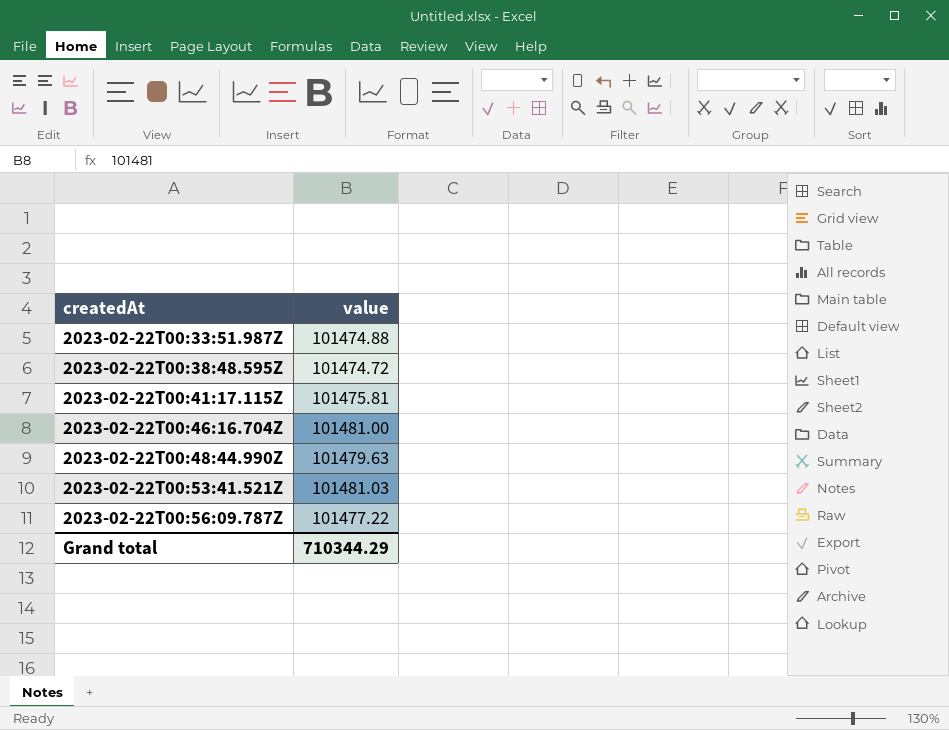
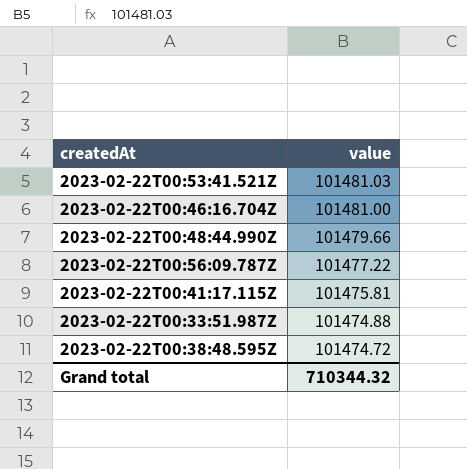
row order: createdAt ascending -> value descending
2023-02-22T00:48:44.990Z | value: 101479.63 -> 101479.66
Grand total | value: 710344.29 -> 710344.32

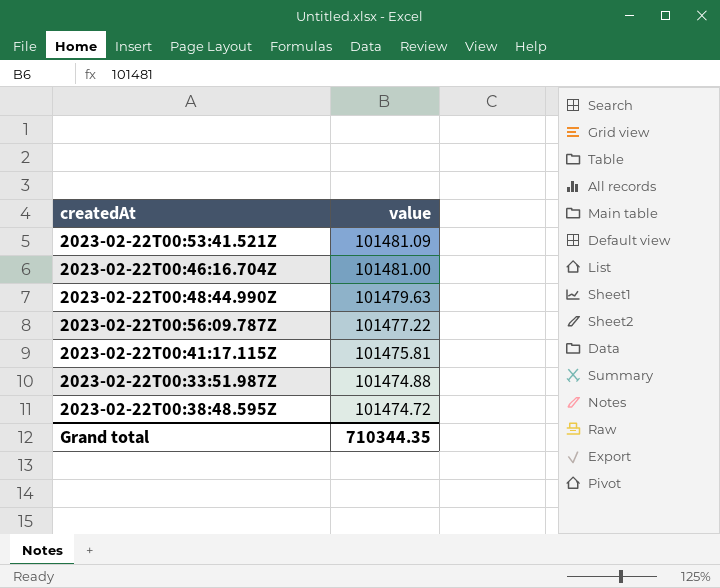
2023-02-22T00:53:41.521Z | value: 101481.03 -> 101481.09
2023-02-22T00:48:44.990Z | value: 101479.66 -> 101479.63
Grand total | value: 710344.32 -> 710344.35

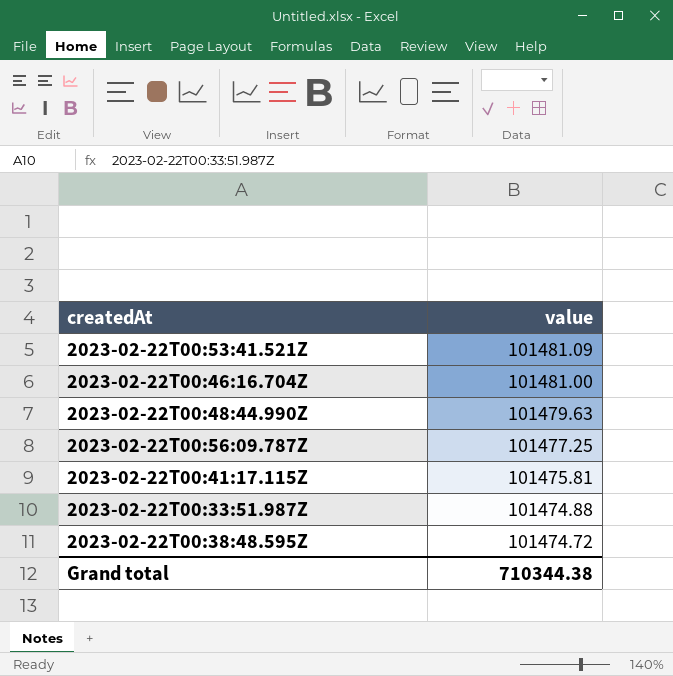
2023-02-22T00:56:09.787Z | value: 101477.22 -> 101477.25
Grand total | value: 710344.35 -> 710344.38

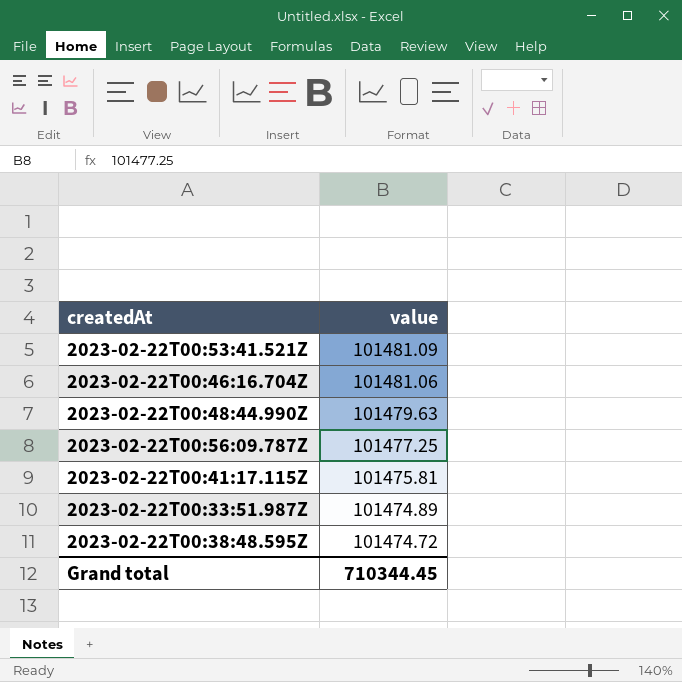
2023-02-22T00:46:16.704Z | value: 101481.00 -> 101481.06
2023-02-22T00:33:51.987Z | value: 101474.88 -> 101474.89
Grand total | value: 710344.38 -> 710344.45

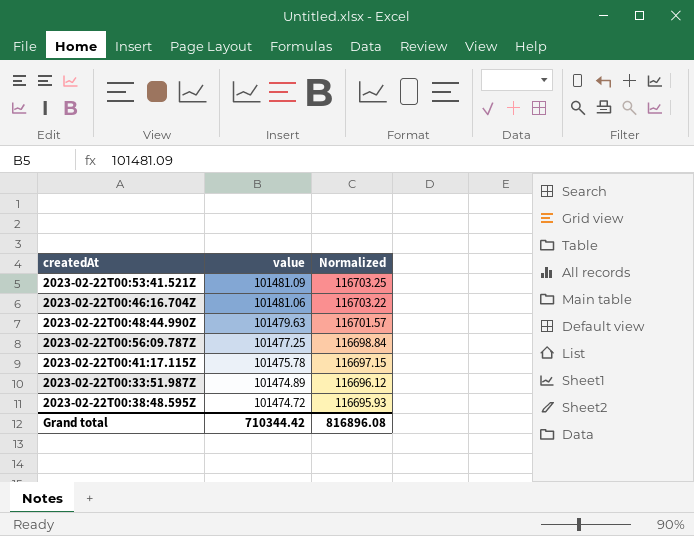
column Normalized | formula: none -> [value] * 1.15
2023-02-22T00:41:17.115Z | value: 101475.81 -> 101475.78
Grand total | value: 710344.45 -> 710344.42

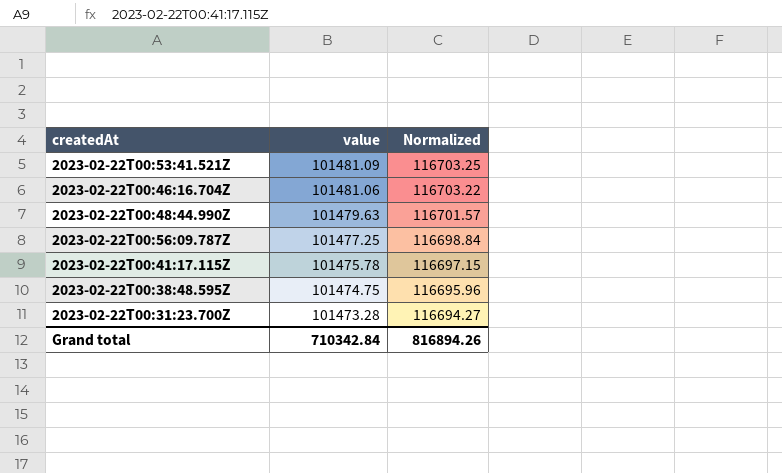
row 2023-02-22T00:33:51.987Z: 101474.89 | 116696.12 -> none
2023-02-22T00:38:48.595Z | value: 101474.72 -> 101474.75
2023-02-22T00:38:48.595Z | Normalized: 116695.93 -> 116695.96
row 2023-02-22T00:31:23.700Z: none -> 101473.28 | 116694.27
Grand total | value: 710344.42 -> 710342.84
Grand total | Normalized: 816896.08 -> 816894.26

